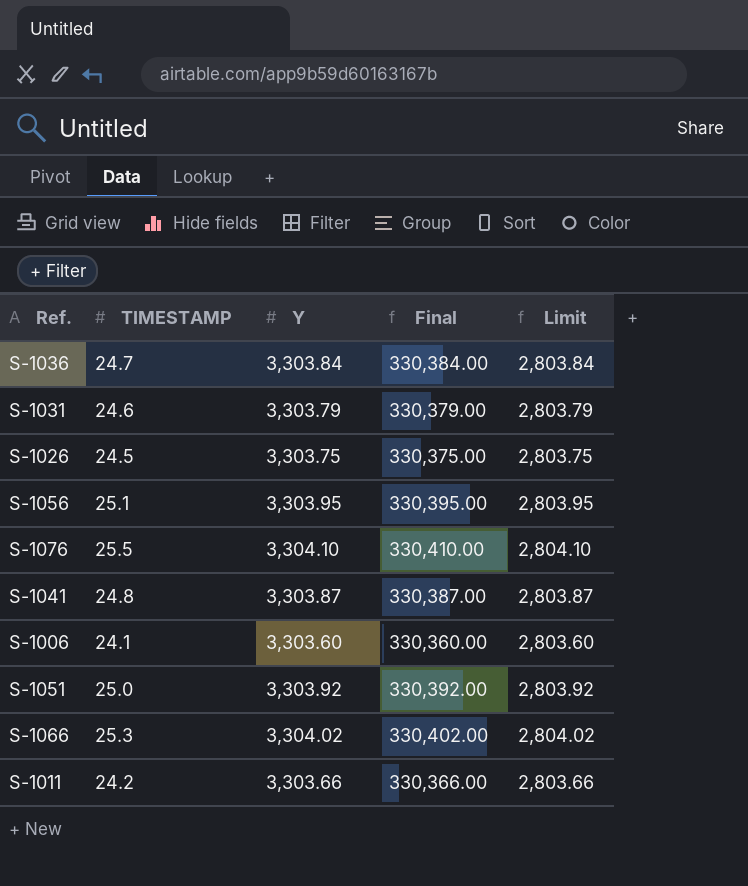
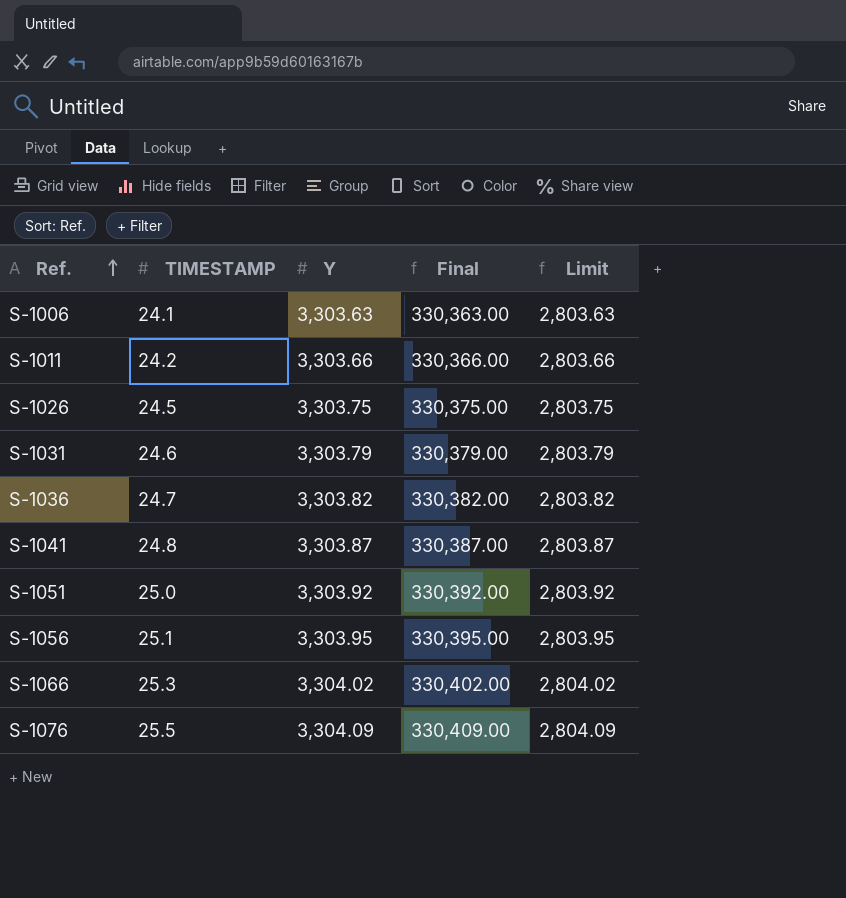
row order: none -> Ref. ascending
S-1006 | Y: 3,303.60 -> 3,303.63
S-1006 | Final: 330,360.00 -> 330,363.00
S-1006 | Limit: 2,803.60 -> 2,803.63
S-1036 | Y: 3,303.84 -> 3,303.82
S-1036 | Final: 330,384.00 -> 330,382.00
S-1036 | Limit: 2,803.84 -> 2,803.82
S-1076 | Y: 3,304.10 -> 3,304.09
S-1076 | Final: 330,410.00 -> 330,409.00
S-1076 | Limit: 2,804.10 -> 2,804.09

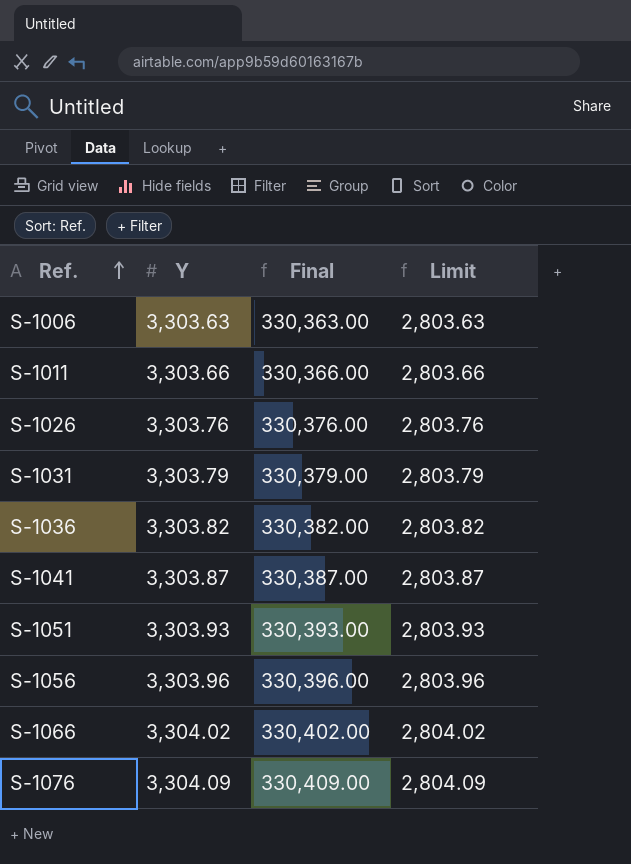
column TIMESTAMP | position: 2 -> none
S-1026 | Y: 3,303.75 -> 3,303.76
S-1026 | Final: 330,375.00 -> 330,376.00
S-1026 | Limit: 2,803.75 -> 2,803.76
S-1051 | Y: 3,303.92 -> 3,303.93
S-1051 | Final: 330,392.00 -> 330,393.00
S-1051 | Limit: 2,803.92 -> 2,803.93
S-1056 | Y: 3,303.95 -> 3,303.96
S-1056 | Final: 330,395.00 -> 330,396.00
S-1056 | Limit: 2,803.95 -> 2,803.96

